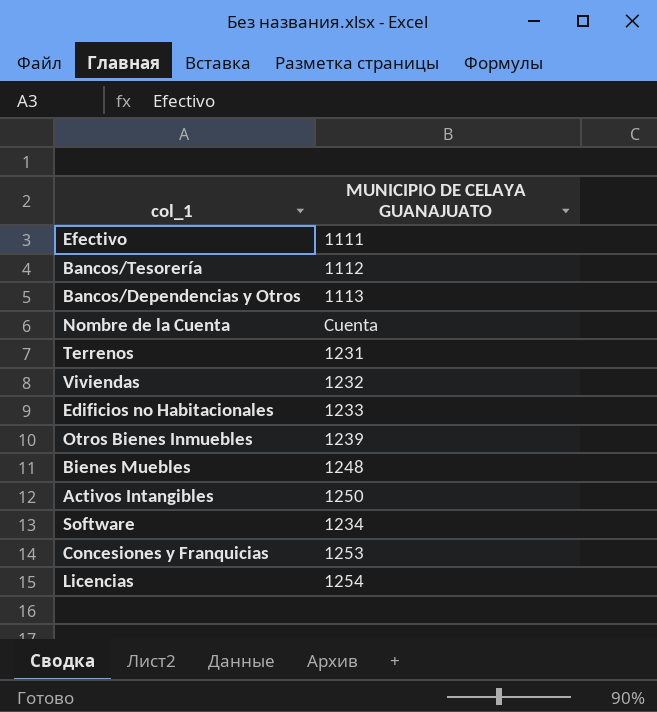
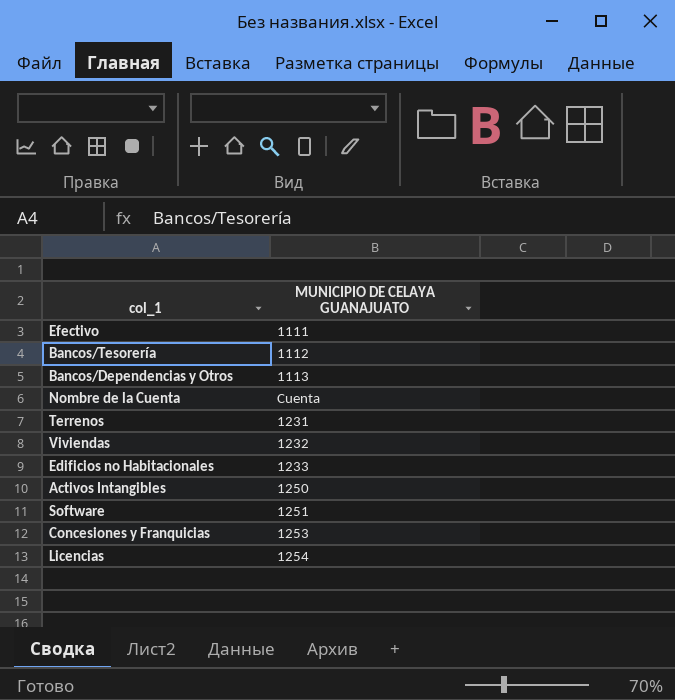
row Otros Bienes Inmuebles: 1239 -> none
row Bienes Muebles: 1248 -> none
Software | MUNICIPIO DE CELAYA GUANAJUATO: 1234 -> 1251

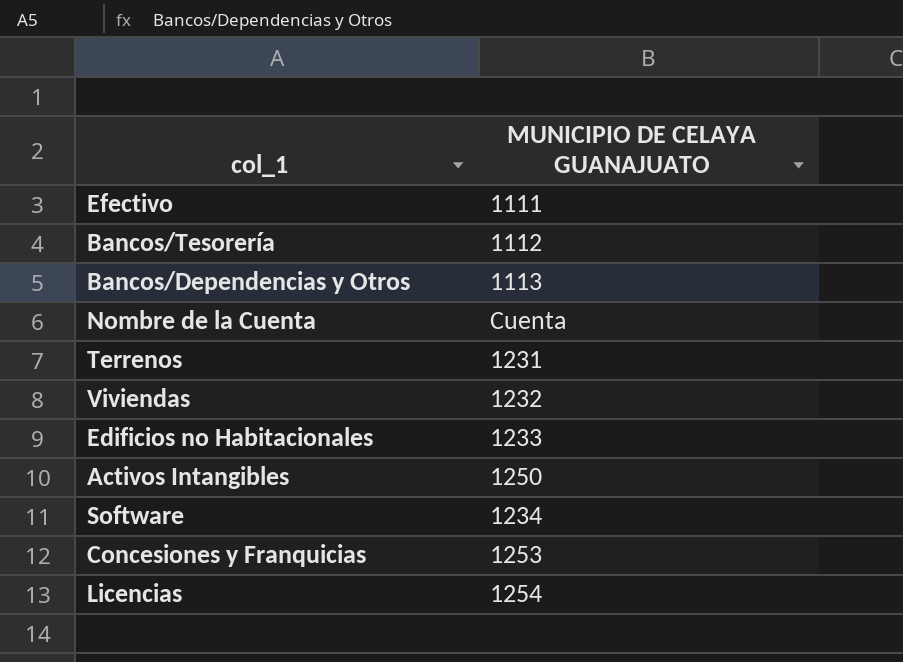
Software | MUNICIPIO DE CELAYA GUANAJUATO: 1251 -> 1234

